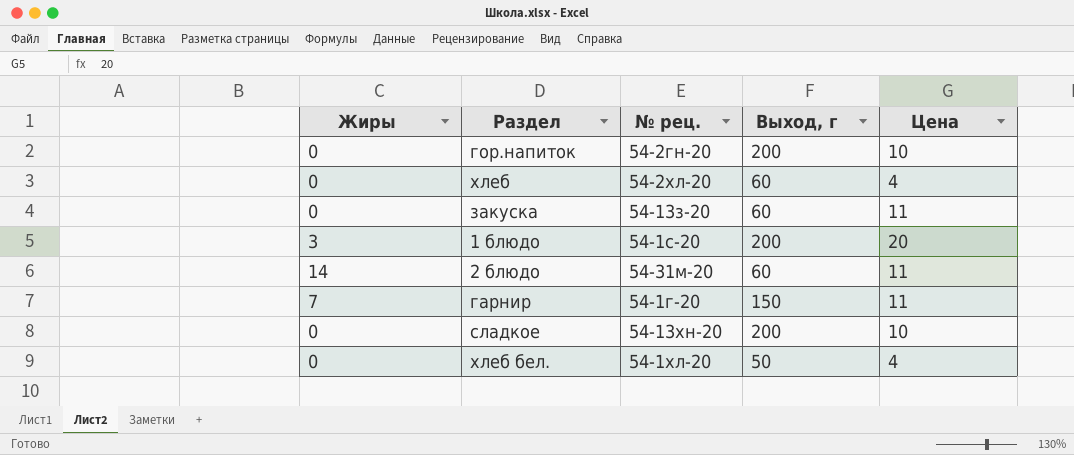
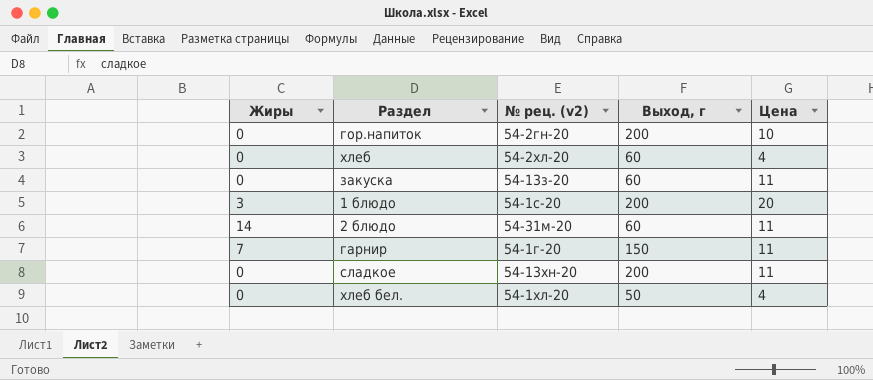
column name: № рец. -> № рец. (v2)
сладкое | Цена: 10 -> 11

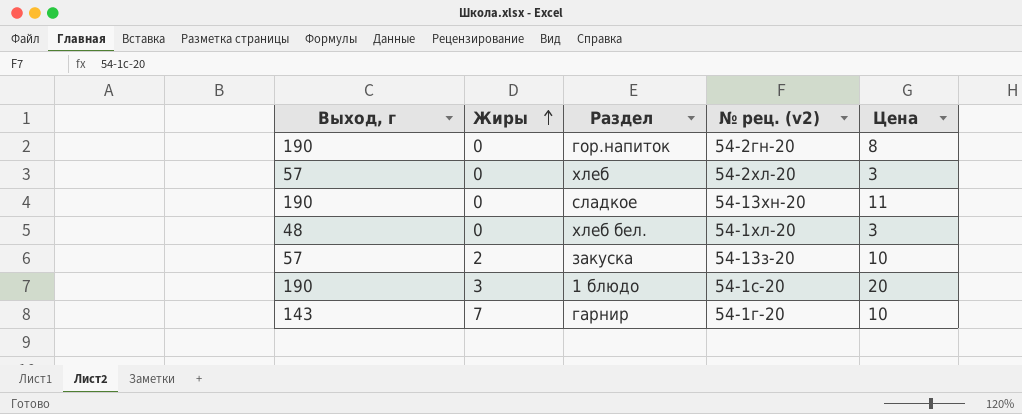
row order: none -> Жиры ascending
column Выход, г | position: 4 -> 1
row 2 блюдо: 14 | 54-31м-20 | 60 | 11 -> none
гор.напиток | Выход, г: 200 -> 190
гор.напиток | Цена: 10 -> 8
хлеб | Выход, г: 60 -> 57
хлеб | Цена: 4 -> 3
сладкое | Выход, г: 200 -> 190
хлеб бел. | Выход, г: 50 -> 48
хлеб бел. | Цена: 4 -> 3
закуска | Выход, г: 60 -> 57
закуска | Жиры: 0 -> 2
закуска | Цена: 11 -> 10
1 блюдо | Выход, г: 200 -> 190
гарнир | Выход, г: 150 -> 143
гарнир | Цена: 11 -> 10

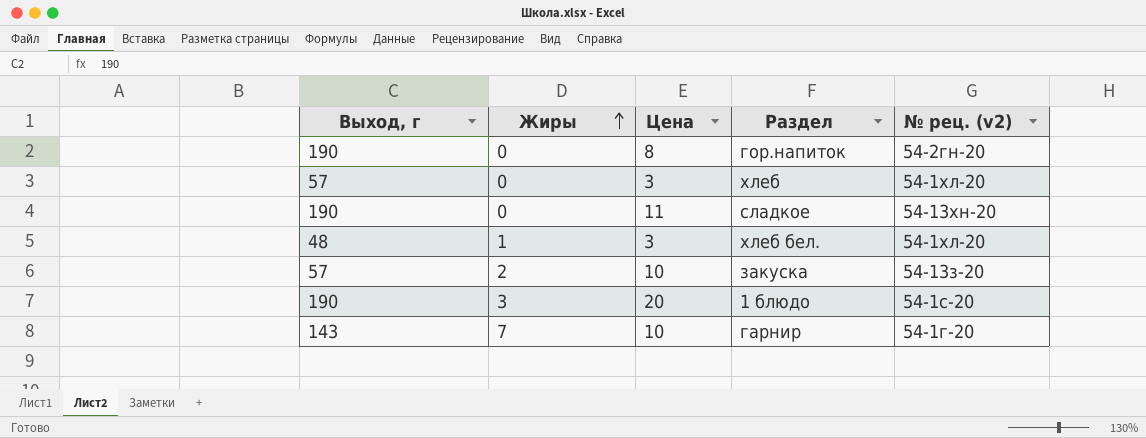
column Цена | position: 5 -> 3
хлеб | № рец. (v2): 54-2хл-20 -> 54-1хл-20
хлеб бел. | Жиры: 0 -> 1

